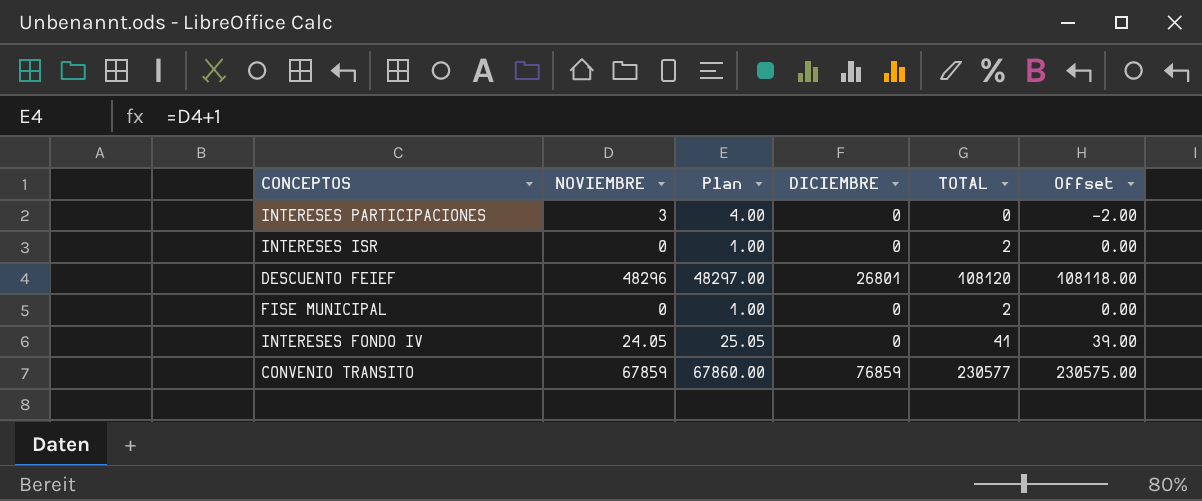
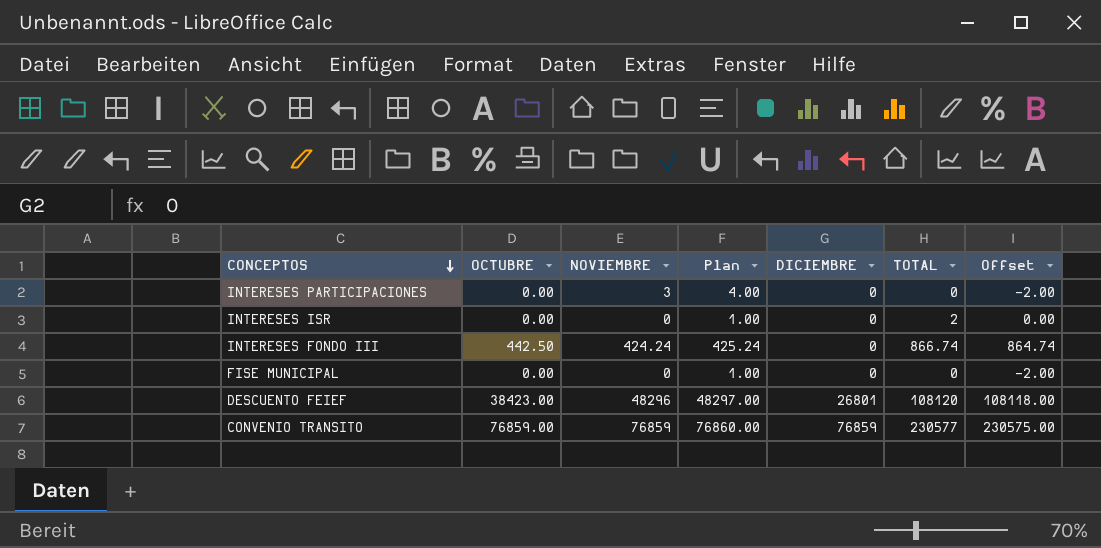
row order: none -> CONCEPTOS descending
column OCTUBRE | position: none -> 2
row INTERESES FONDO IV: 24.05 | 25.05 | 0 | 41 | 39.00 -> none
row INTERESES FONDO III: none -> 442.50 | 424.24 | 425.24 | 0 | 866.74 | 864.74
FISE MUNICIPAL | TOTAL: 2 -> 0
FISE MUNICIPAL | Offset: 0.00 -> -2.00
CONVENIO TRANSITO | NOVIEMBRE: 67859 -> 76859
CONVENIO TRANSITO | Plan: 67860.00 -> 76860.00

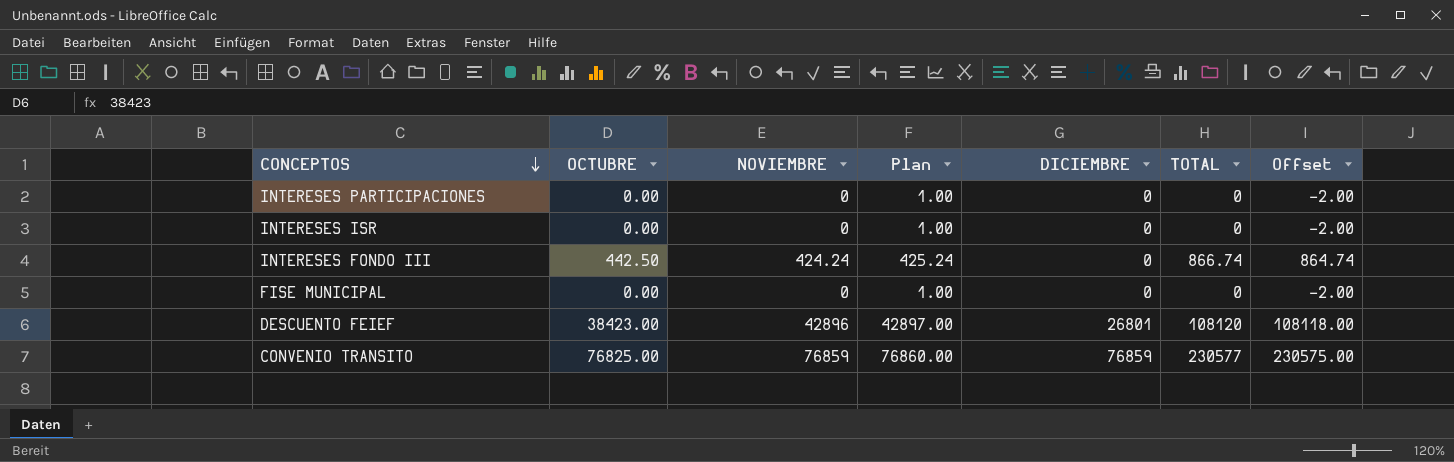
INTERESES PARTICIPACIONES | NOVIEMBRE: 3 -> 0
INTERESES PARTICIPACIONES | Plan: 4.00 -> 1.00
INTERESES ISR | TOTAL: 2 -> 0
INTERESES ISR | Offset: 0.00 -> -2.00
DESCUENTO FEIEF | NOVIEMBRE: 48296 -> 42896
DESCUENTO FEIEF | Plan: 48297.00 -> 42897.00
CONVENIO TRANSITO | OCTUBRE: 76859.00 -> 76825.00

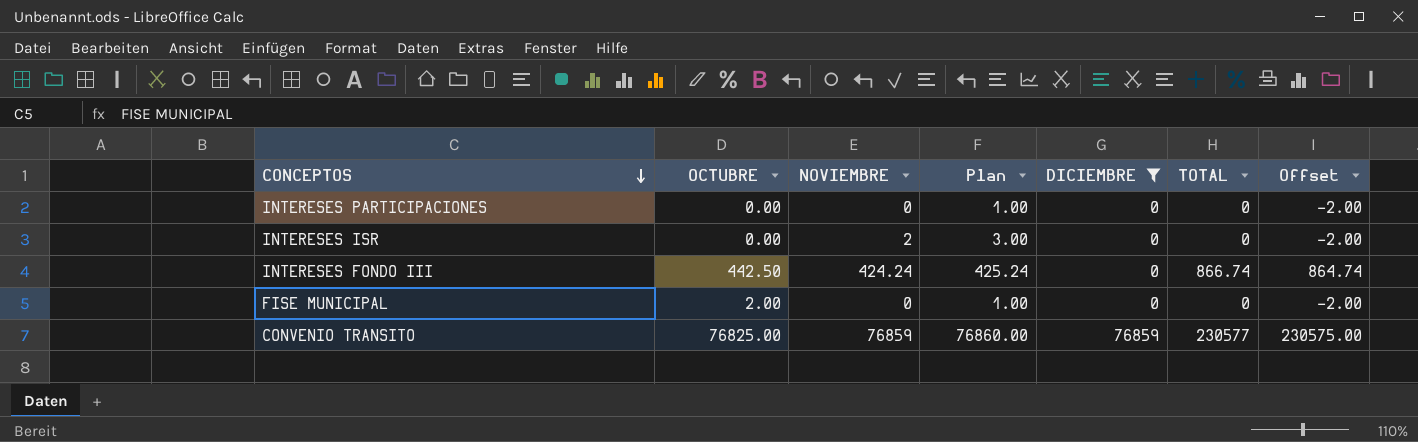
filter: none -> DICIEMBRE != 26801
INTERESES ISR | NOVIEMBRE: 0 -> 2
INTERESES ISR | Plan: 1.00 -> 3.00
FISE MUNICIPAL | OCTUBRE: 0.00 -> 2.00

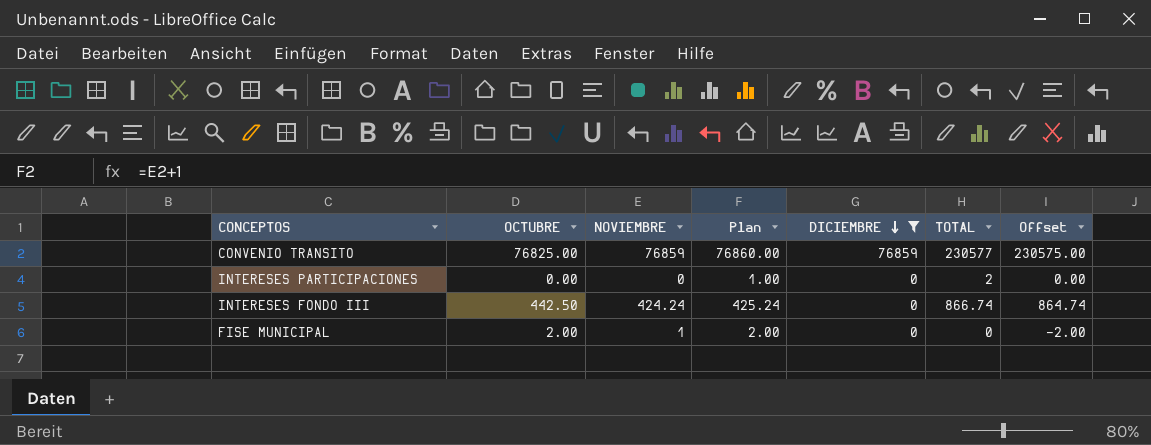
row order: CONCEPTOS descending -> DICIEMBRE descending
row INTERESES ISR: 0.00 | 2 | 3.00 | 0 | 0 | -2.00 -> none
INTERESES PARTICIPACIONES | TOTAL: 0 -> 2
INTERESES PARTICIPACIONES | Offset: -2.00 -> 0.00
FISE MUNICIPAL | NOVIEMBRE: 0 -> 1
FISE MUNICIPAL | Plan: 1.00 -> 2.00

